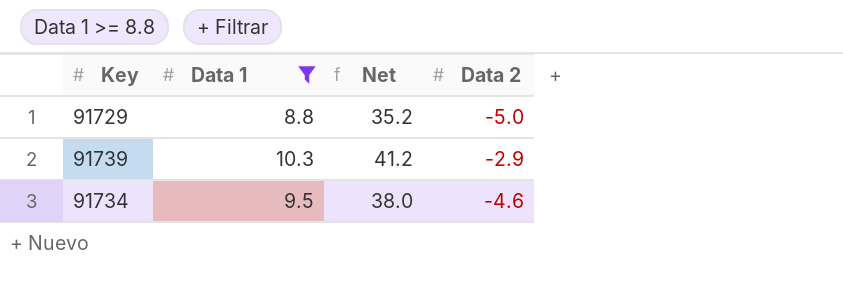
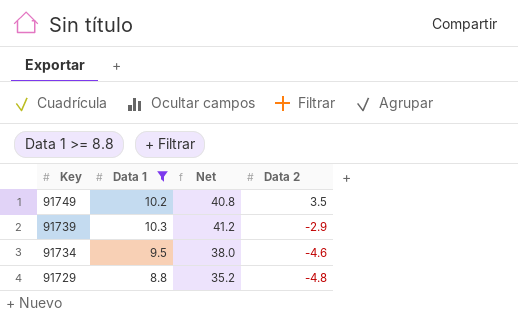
row order: none -> Key descending
row 91749: none -> 10.2 | 40.8 | 3.5
91729 | Data 2: -5.0 -> -4.8

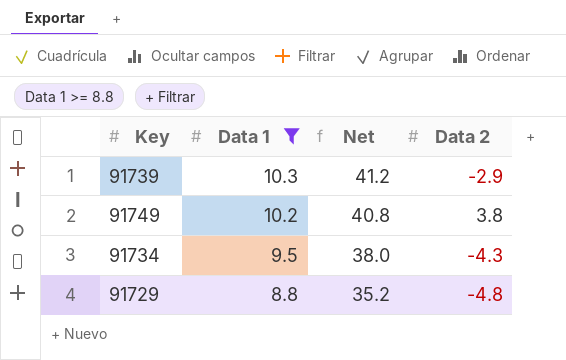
row order: Key descending -> Data 1 descending
91749 | Data 2: 3.5 -> 3.8
91734 | Data 2: -4.6 -> -4.3

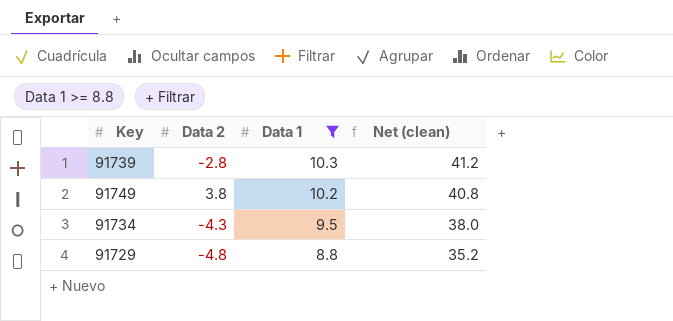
column Data 2 | position: 4 -> 2
column name: Net -> Net (clean)
91739 | Data 2: -2.9 -> -2.8

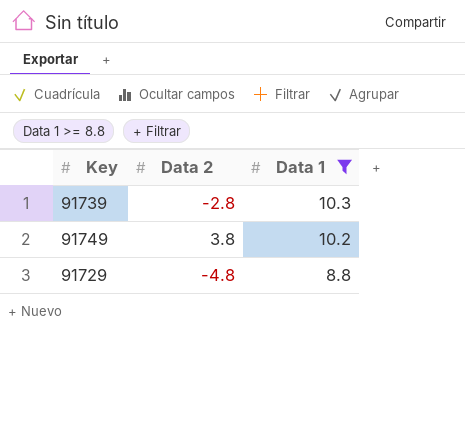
column Net (clean) | formula: [Data 1] * 4 -> none
row 91734: -4.3 | 9.5 | 38.0 -> none

